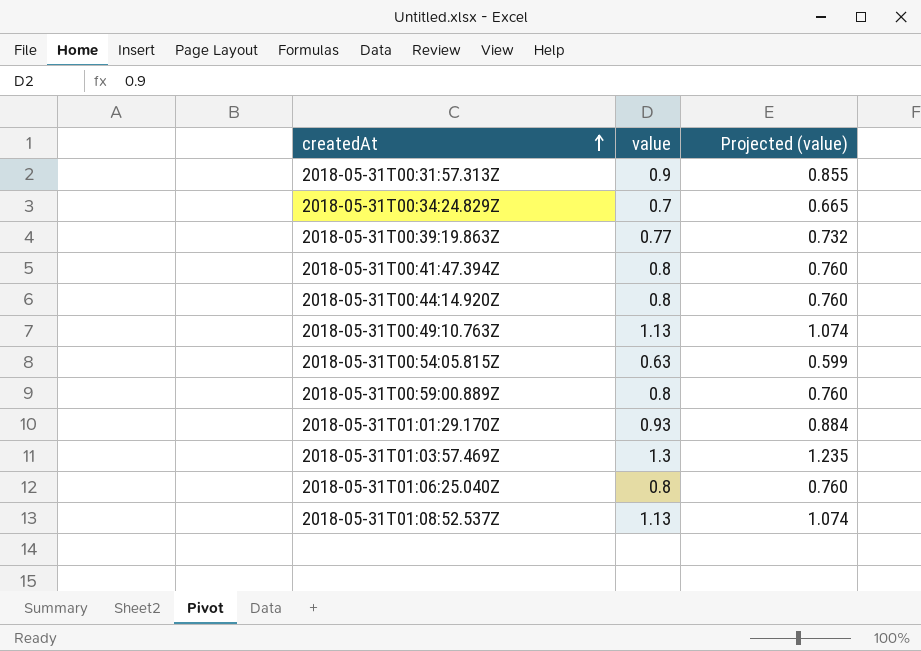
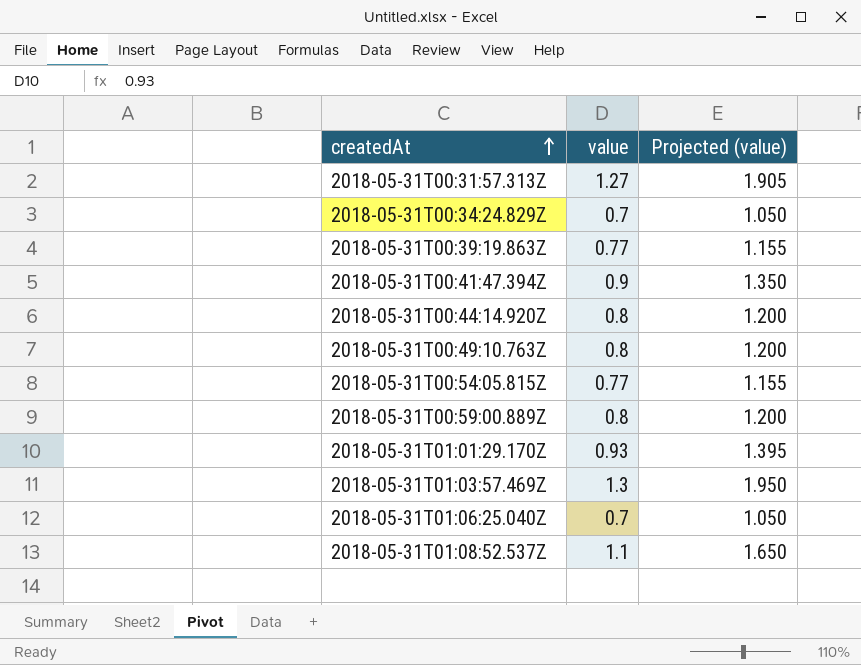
column Projected (value) | formula: [value] * 0.95 -> [value] * 1.5
2018-05-31T00:31:57.313Z | value: 0.9 -> 1.27
2018-05-31T00:41:47.394Z | value: 0.8 -> 0.9
2018-05-31T00:49:10.763Z | value: 1.13 -> 0.8
2018-05-31T00:54:05.815Z | value: 0.63 -> 0.77
2018-05-31T01:06:25.040Z | value: 0.8 -> 0.7
2018-05-31T01:08:52.537Z | value: 1.13 -> 1.1

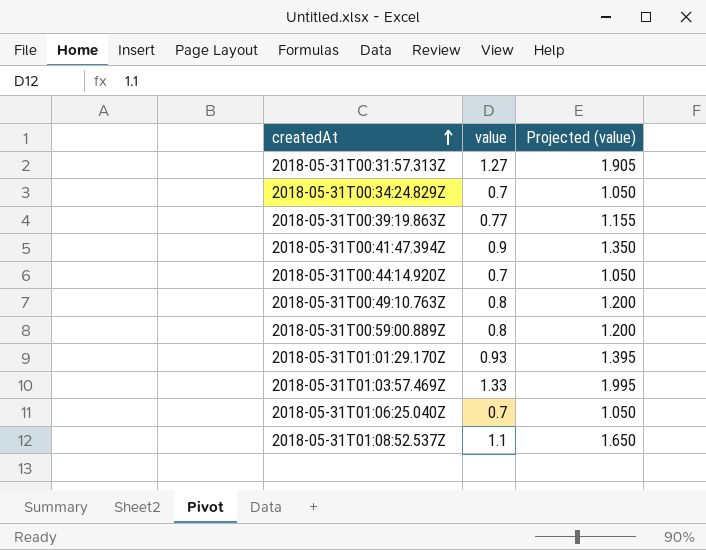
row 2018-05-31T00:54:05.815Z: 0.77 | 1.155 -> none
2018-05-31T00:44:14.920Z | value: 0.8 -> 0.7
2018-05-31T00:44:14.920Z | Projected (value): 1.200 -> 1.050
2018-05-31T01:03:57.469Z | value: 1.3 -> 1.33
2018-05-31T01:03:57.469Z | Projected (value): 1.950 -> 1.995

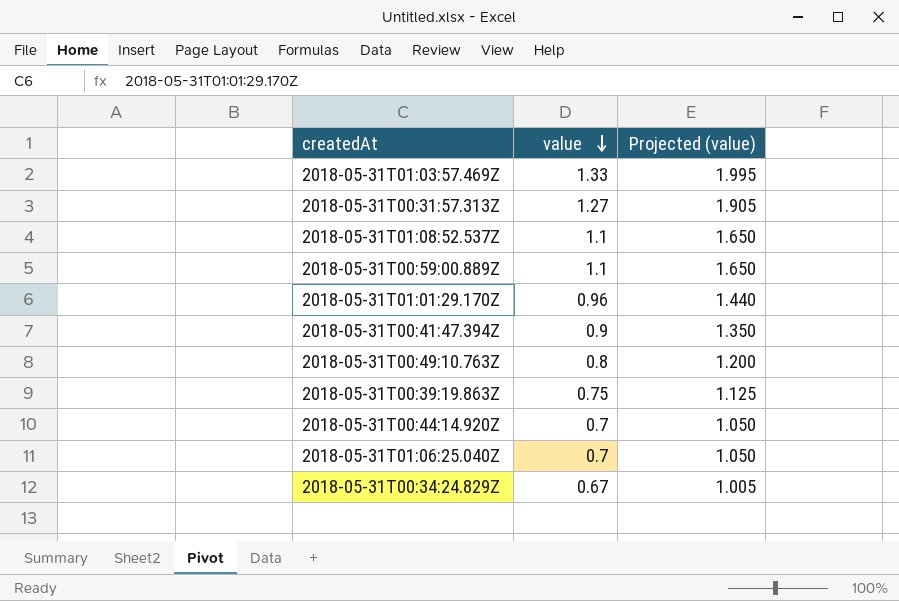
row order: createdAt ascending -> value descending
2018-05-31T00:59:00.889Z | value: 0.8 -> 1.1
2018-05-31T00:59:00.889Z | Projected (value): 1.200 -> 1.650
2018-05-31T01:01:29.170Z | value: 0.93 -> 0.96
2018-05-31T01:01:29.170Z | Projected (value): 1.395 -> 1.440
2018-05-31T00:39:19.863Z | value: 0.77 -> 0.75
2018-05-31T00:39:19.863Z | Projected (value): 1.155 -> 1.125
2018-05-31T00:34:24.829Z | value: 0.7 -> 0.67
2018-05-31T00:34:24.829Z | Projected (value): 1.050 -> 1.005

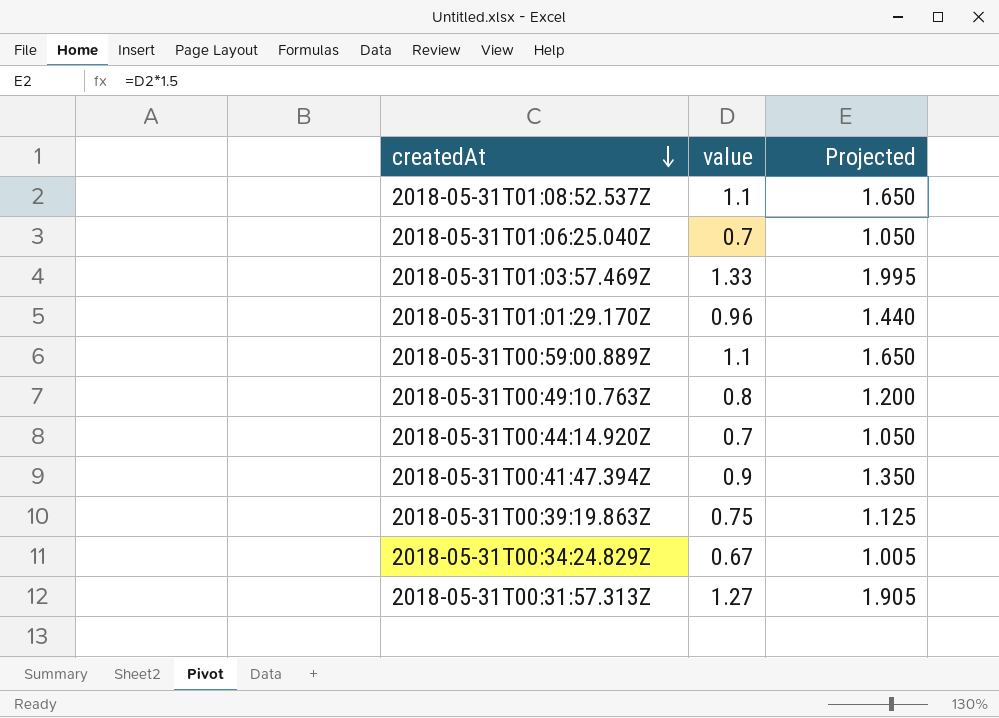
row order: value descending -> createdAt descending
column name: Projected (value) -> Projected

